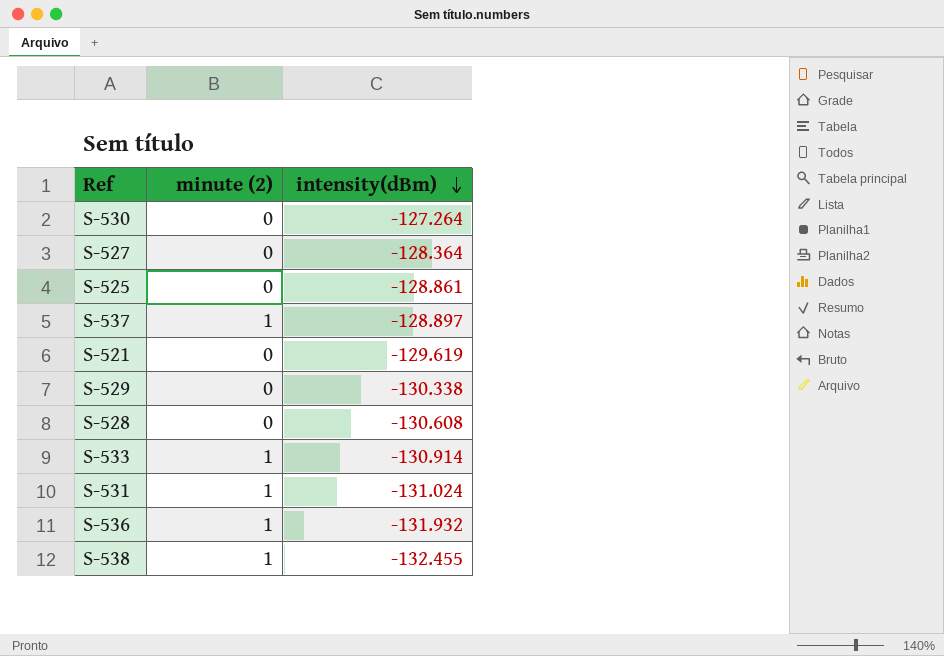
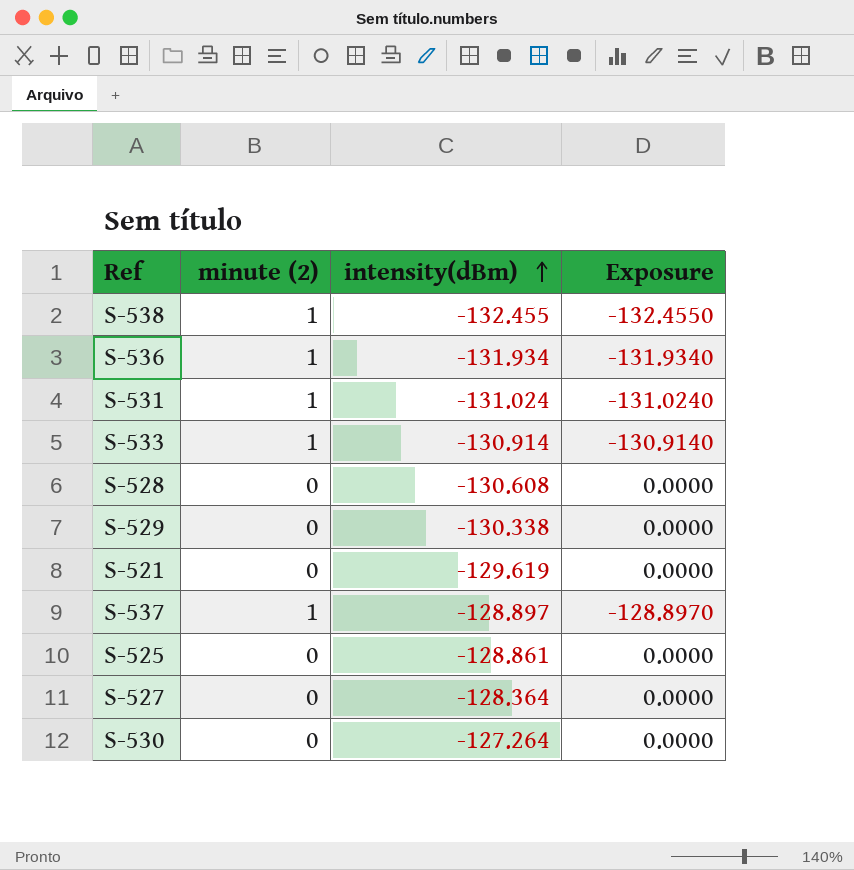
row order: intensity(dBm) descending -> intensity(dBm) ascending
column Exposure | formula: none -> [minute (2)] * [intensity(dBm)]
S-536 | intensity(dBm): -131.932 -> -131.934

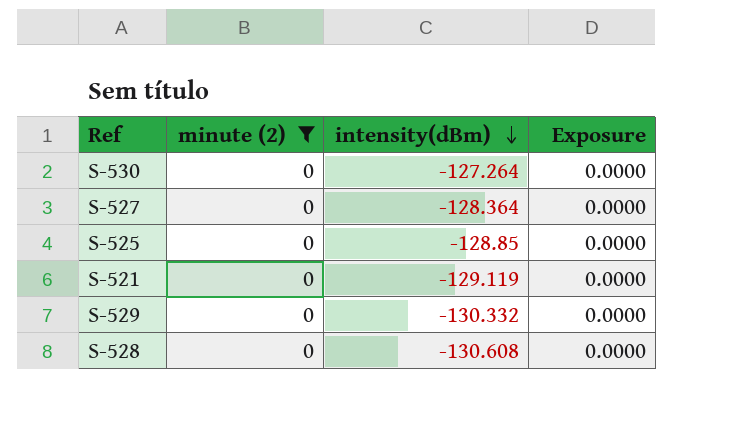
filter: none -> minute (2) = 0
row order: intensity(dBm) ascending -> intensity(dBm) descending
S-525 | intensity(dBm): -128.861 -> -128.85
S-521 | intensity(dBm): -129.619 -> -129.119
S-529 | intensity(dBm): -130.338 -> -130.332

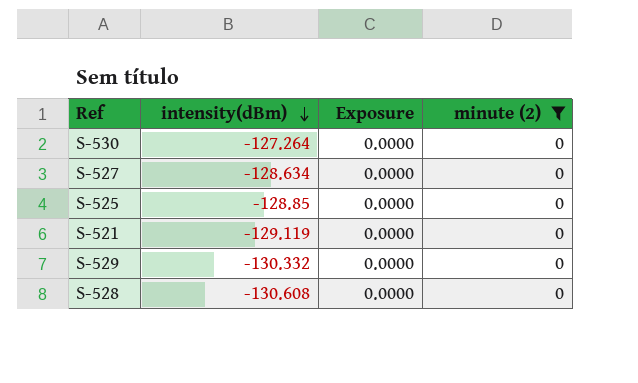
column minute (2) | position: 2 -> 4
S-527 | intensity(dBm): -128.364 -> -128.634

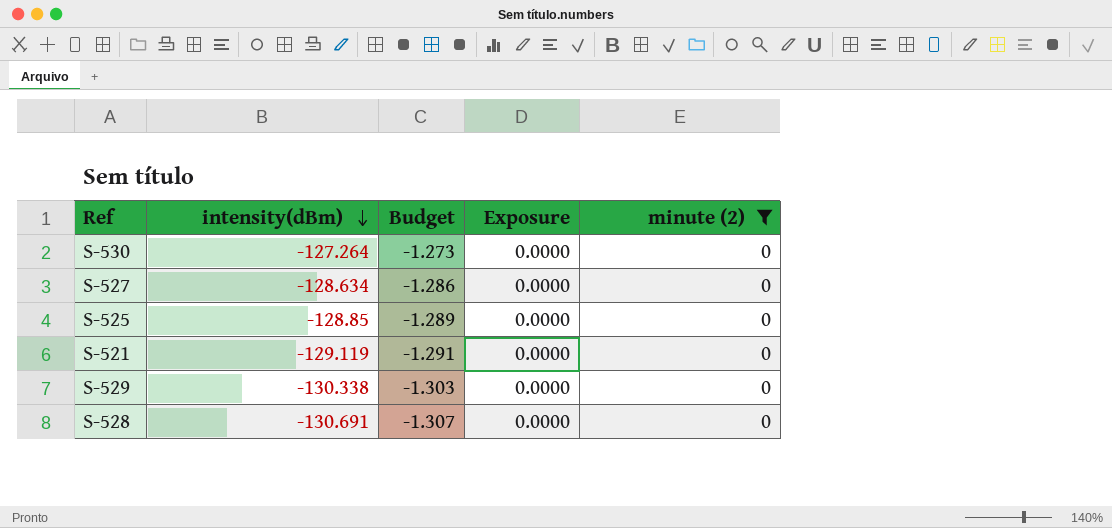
column Budget | formula: none -> [intensity(dBm)] * 0.01
S-529 | intensity(dBm): -130.332 -> -130.338
S-528 | intensity(dBm): -130.608 -> -130.691

